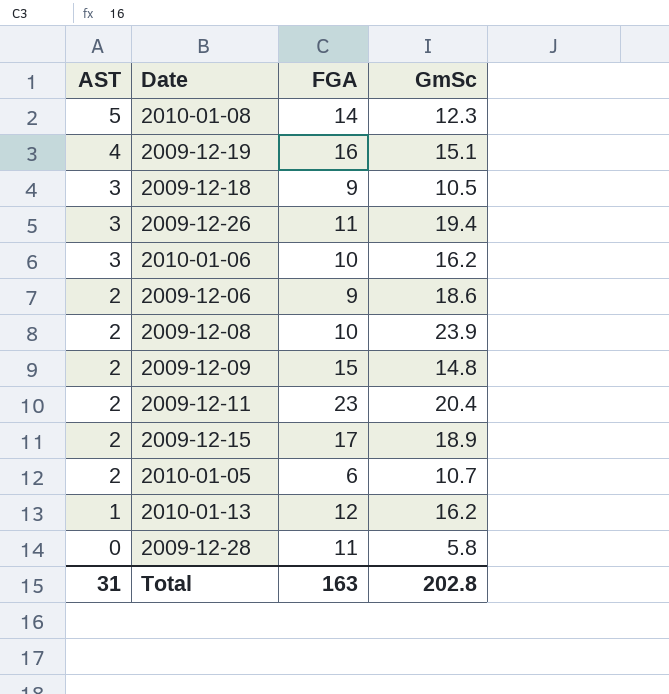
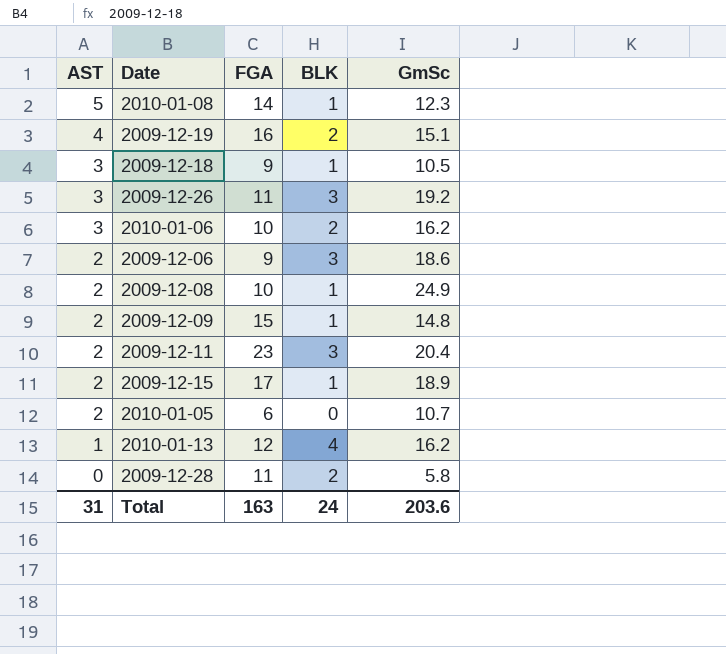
column BLK | position: none -> 4
2009-12-26 | GmSc: 19.4 -> 19.2
2009-12-08 | GmSc: 23.9 -> 24.9
Total | GmSc: 202.8 -> 203.6

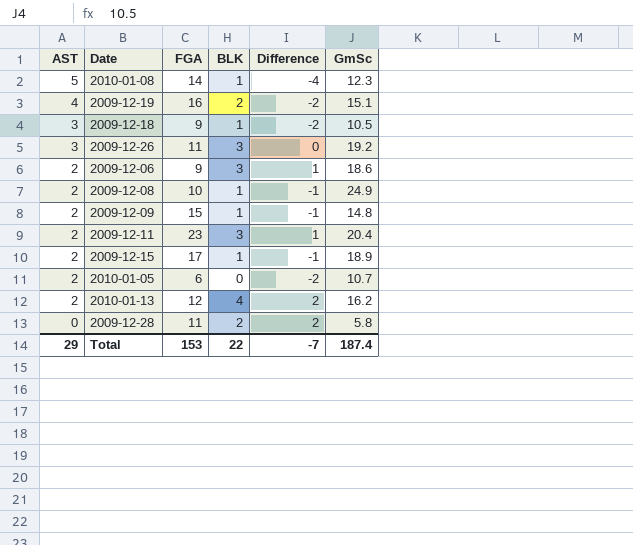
column Difference | formula: none -> [BLK] - [AST]
row 2010-01-06: 3 | 10 | 2 | 16.2 -> none
2010-01-13 | AST: 1 -> 2
Total | AST: 31 -> 29
Total | FGA: 163 -> 153
Total | BLK: 24 -> 22
Total | GmSc: 203.6 -> 187.4

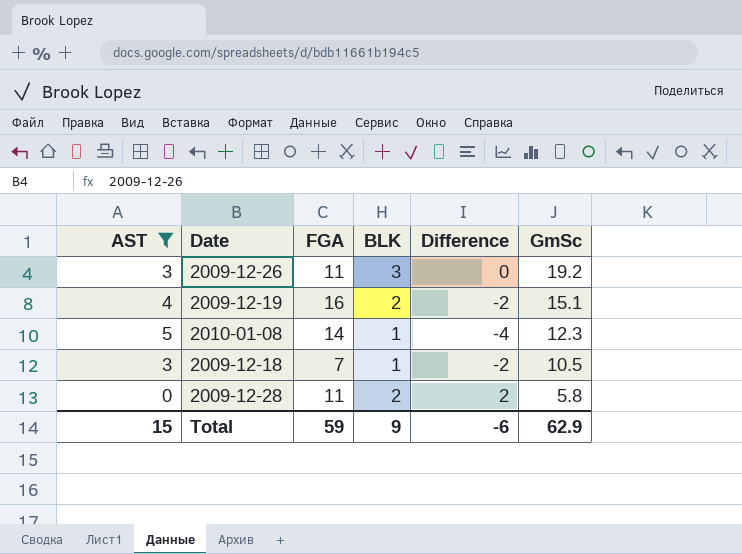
filter: none -> AST != 2
row order: AST descending -> GmSc descending
2009-12-18 | FGA: 9 -> 7
Total | AST: 29 -> 15
Total | FGA: 153 -> 59
Total | BLK: 22 -> 9
Total | Difference: -7 -> -6
Total | GmSc: 187.4 -> 62.9

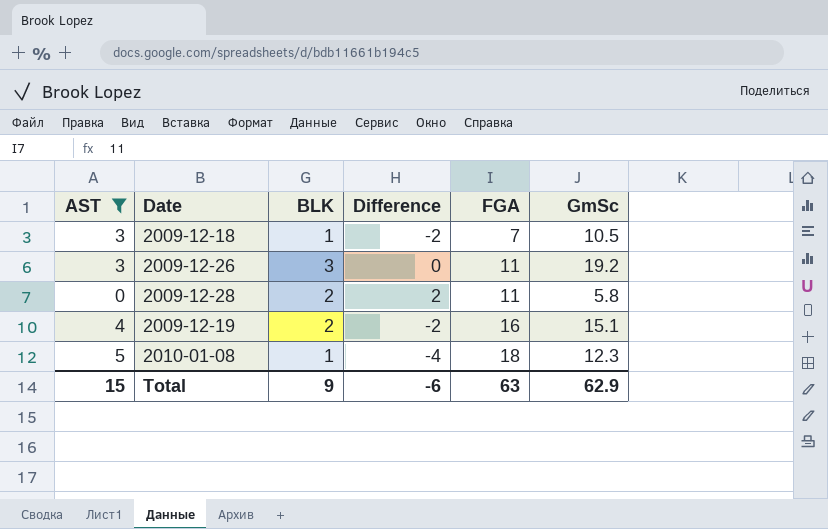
row order: GmSc descending -> FGA ascending
column FGA | position: 3 -> 5
2010-01-08 | FGA: 14 -> 18
Total | FGA: 59 -> 63

